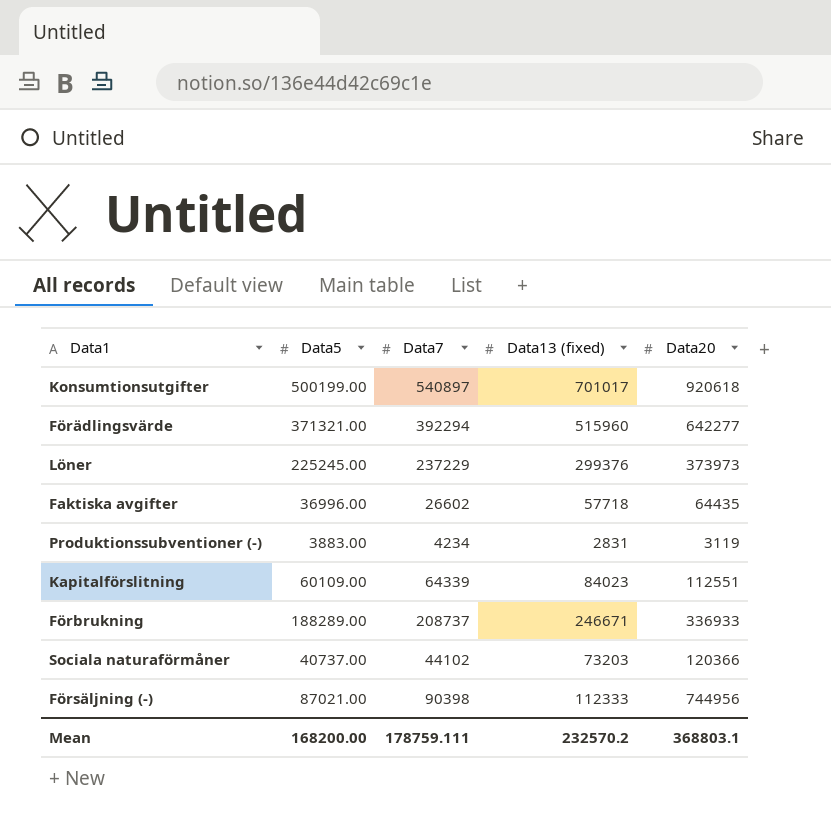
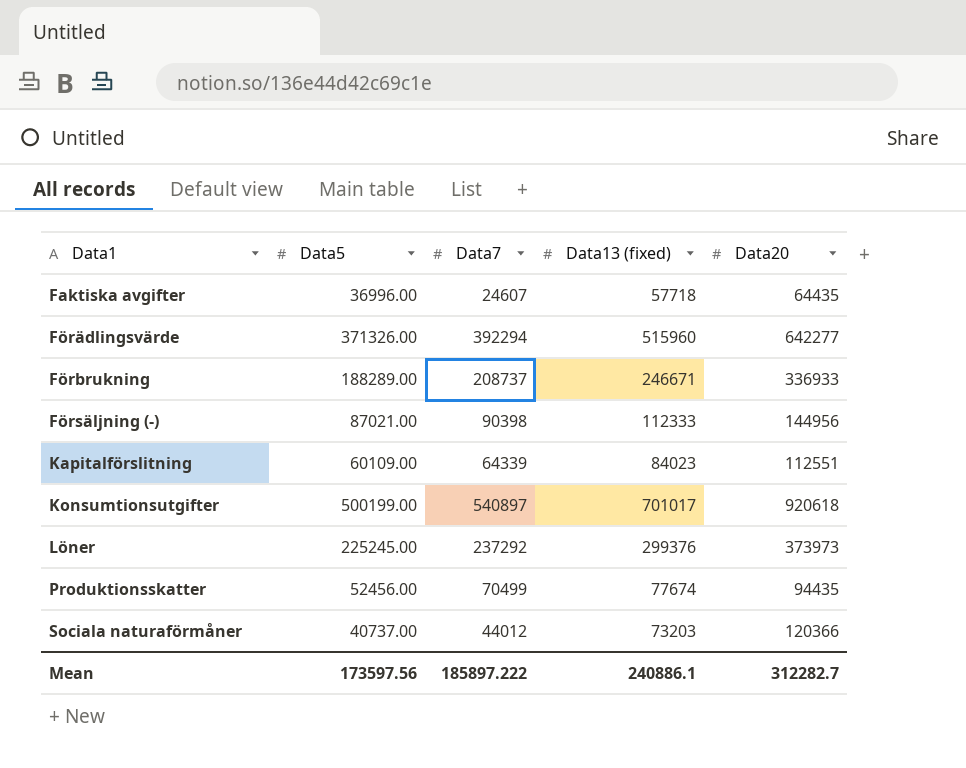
row order: none -> Data1 ascending
row Produktionssubventioner (-): 3883.00 | 4234 | 2831 | 3119 -> none
Faktiska avgifter | Data7: 26602 -> 24607
Förädlingsvärde | Data5: 371321.00 -> 371326.00
Försäljning (-) | Data20: 744956 -> 144956
Löner | Data7: 237229 -> 237292
row Produktionsskatter: none -> 52456.00 | 70499 | 77674 | 94435
Sociala naturaförmåner | Data7: 44102 -> 44012
Mean | Data5: 168200.00 -> 173597.56
Mean | Data7: 178759.111 -> 185897.222
Mean | Data13 (fixed): 232570.2 -> 240886.1
Mean | Data20: 368803.1 -> 312282.7

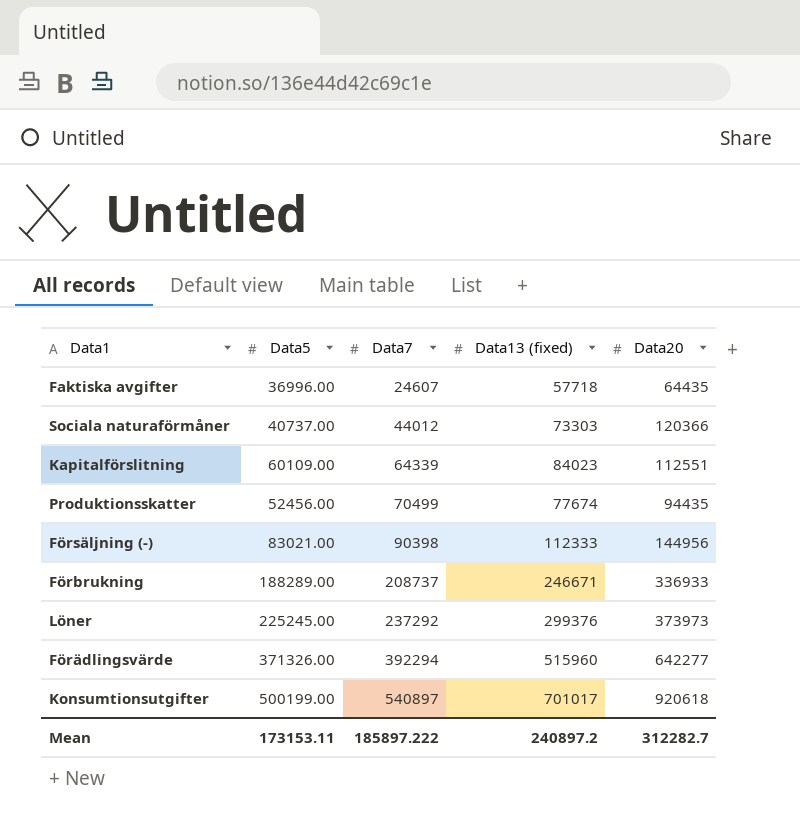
row order: Data1 ascending -> Data7 ascending
Sociala naturaförmåner | Data13 (fixed): 73203 -> 73303
Försäljning (-) | Data5: 87021.00 -> 83021.00
Mean | Data5: 173597.56 -> 173153.11
Mean | Data13 (fixed): 240886.1 -> 240897.2

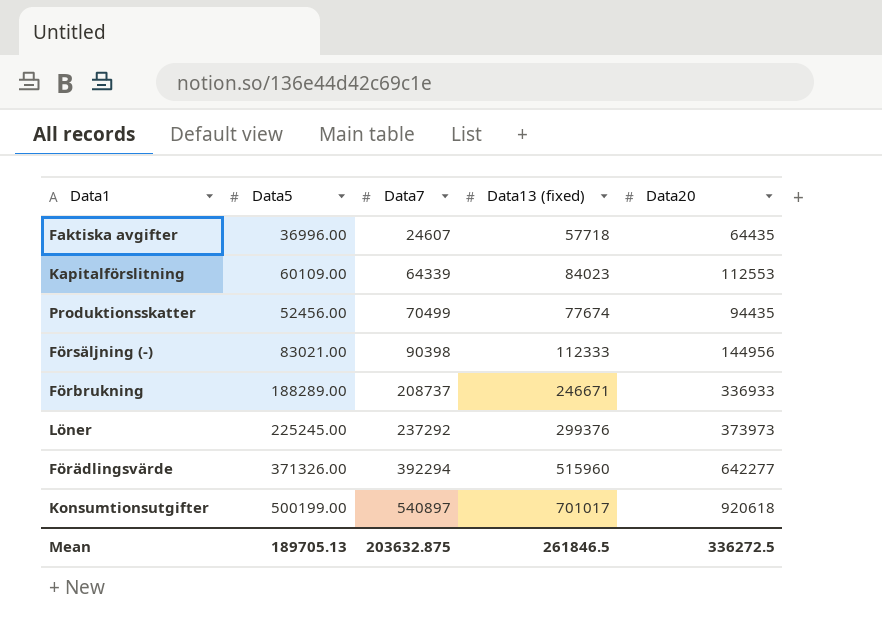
row Sociala naturaförmåner: 40737.00 | 44012 | 73303 | 120366 -> none
Kapitalförslitning | Data20: 112551 -> 112553
Mean | Data5: 173153.11 -> 189705.13
Mean | Data7: 185897.222 -> 203632.875
Mean | Data13 (fixed): 240897.2 -> 261846.5
Mean | Data20: 312282.7 -> 336272.5

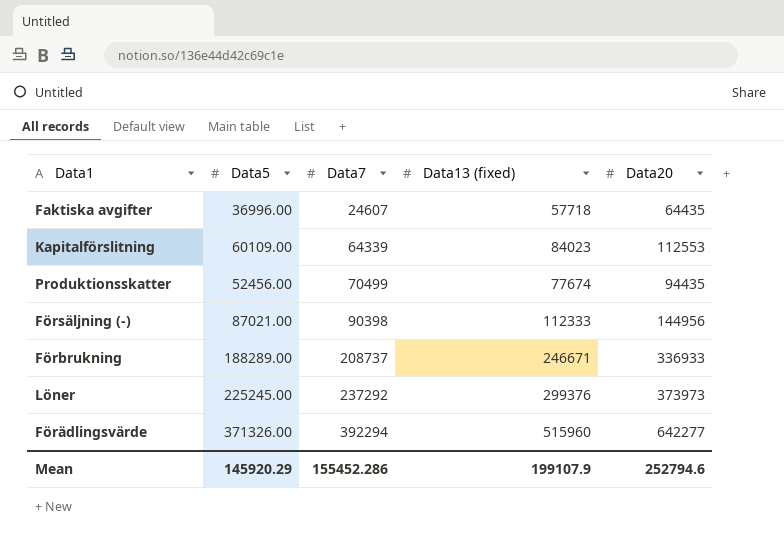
row Konsumtionsutgifter: 500199.00 | 540897 | 701017 | 920618 -> none
Försäljning (-) | Data5: 83021.00 -> 87021.00
Mean | Data5: 189705.13 -> 145920.29
Mean | Data7: 203632.875 -> 155452.286
Mean | Data13 (fixed): 261846.5 -> 199107.9
Mean | Data20: 336272.5 -> 252794.6

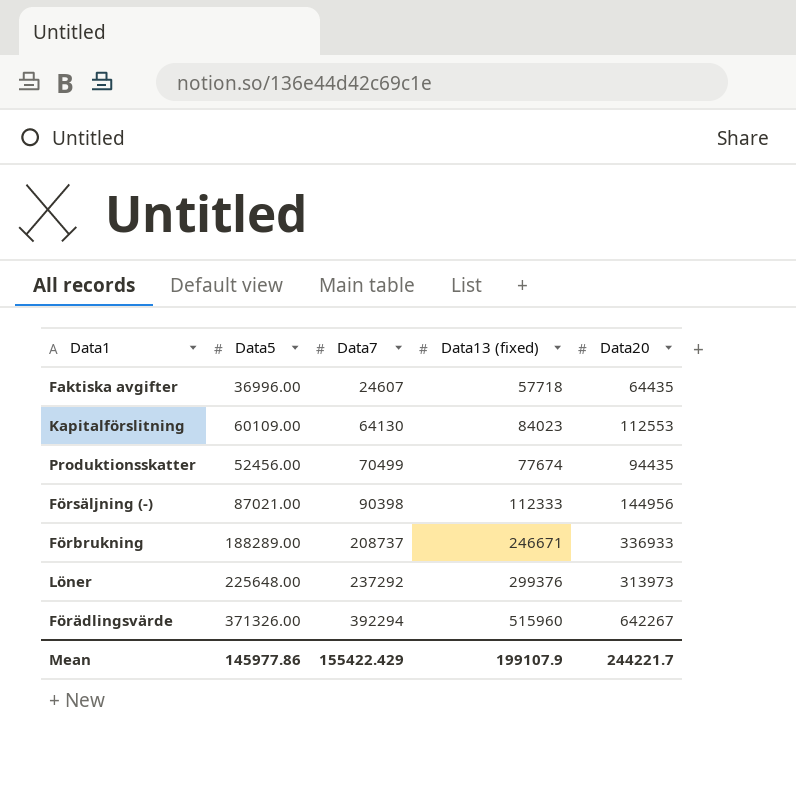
Kapitalförslitning | Data7: 64339 -> 64130
Löner | Data5: 225245.00 -> 225648.00
Löner | Data20: 373973 -> 313973
Förädlingsvärde | Data20: 642277 -> 642267
Mean | Data5: 145920.29 -> 145977.86
Mean | Data7: 155452.286 -> 155422.429
Mean | Data20: 252794.6 -> 244221.7

